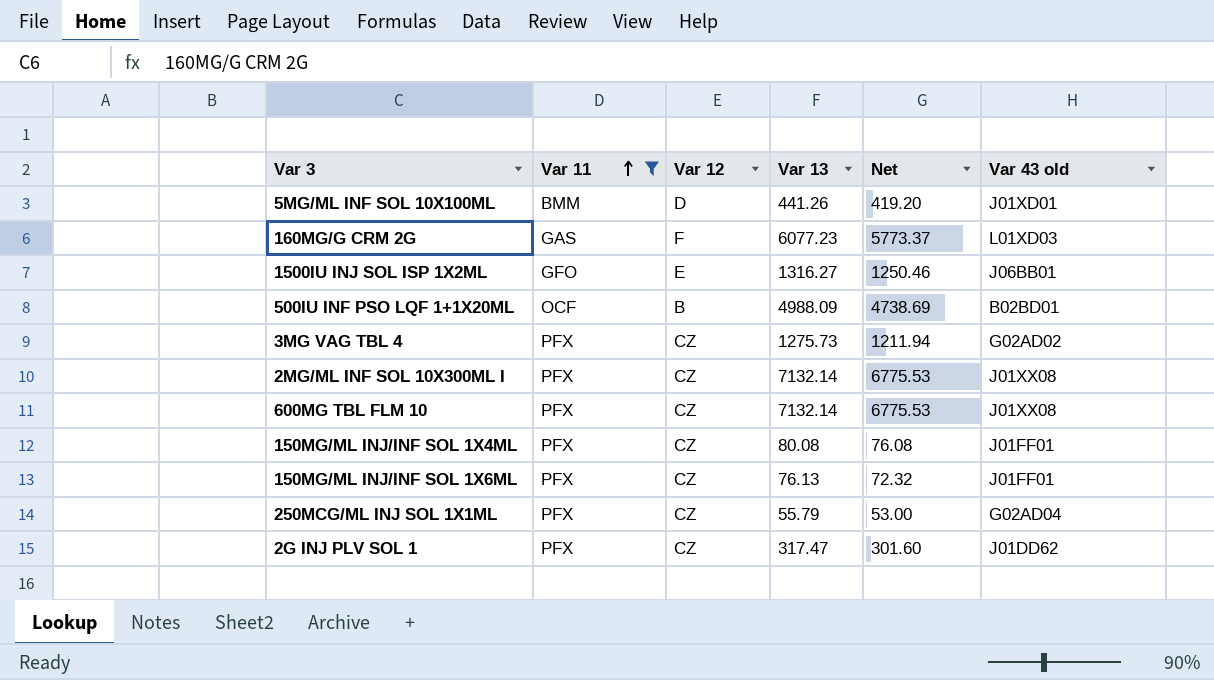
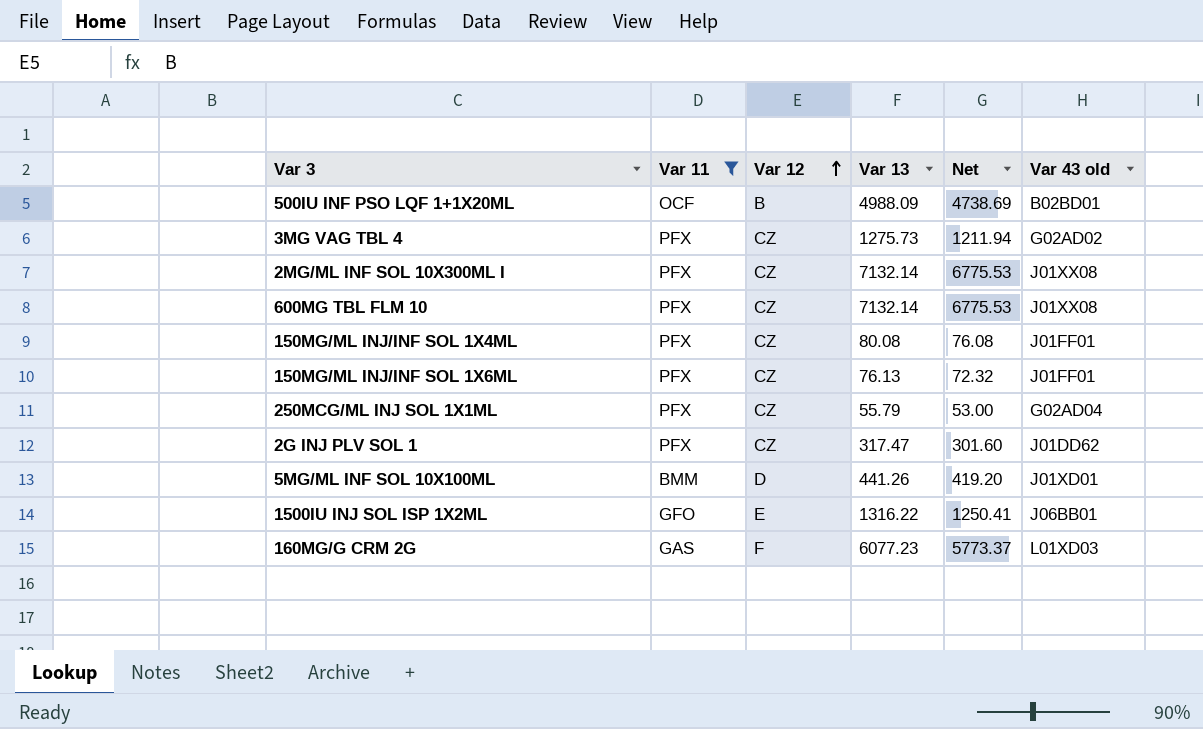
row order: Var 11 ascending -> Var 12 ascending
1500IU INJ SOL ISP 1X2ML | Var 13: 1316.27 -> 1316.22
1500IU INJ SOL ISP 1X2ML | Net: 1250.46 -> 1250.41

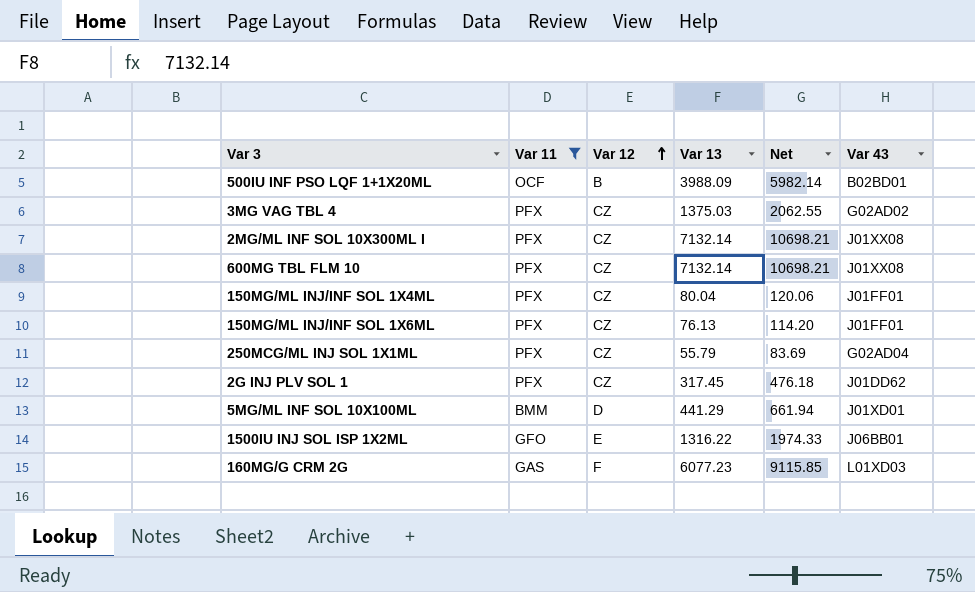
column Net | formula: [Var 13] * 0.95 -> [Var 13] * 1.5
column name: Var 43 old -> Var 43
500IU INF PSO LQF 1+1X20ML | Var 13: 4988.09 -> 3988.09
3MG VAG TBL 4 | Var 13: 1275.73 -> 1375.03
150MG/ML INJ/INF SOL 1X4ML | Var 13: 80.08 -> 80.04
2G INJ PLV SOL 1 | Var 13: 317.47 -> 317.45
5MG/ML INF SOL 10X100ML | Var 13: 441.26 -> 441.29

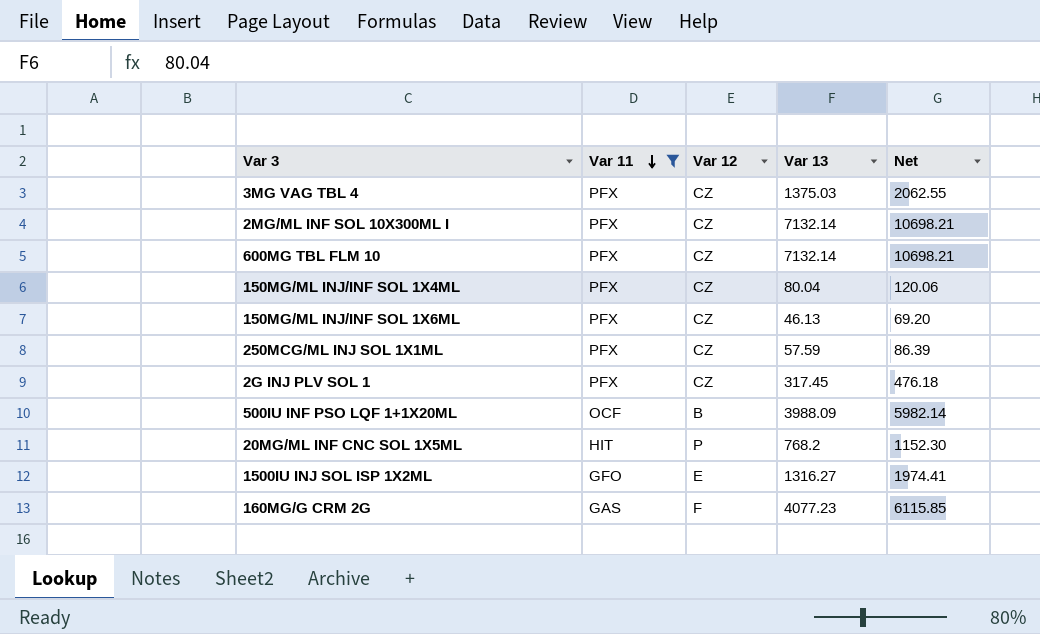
row order: Var 12 ascending -> Var 11 descending
column Var 43 | position: 6 -> none
row 5MG/ML INF SOL 10X100ML: BMM | D | 441.29 | 661.94 | J01XD01 -> none
150MG/ML INJ/INF SOL 1X6ML | Var 13: 76.13 -> 46.13
150MG/ML INJ/INF SOL 1X6ML | Net: 114.20 -> 69.20
250MCG/ML INJ SOL 1X1ML | Var 13: 55.79 -> 57.59
250MCG/ML INJ SOL 1X1ML | Net: 83.69 -> 86.39
row 20MG/ML INF CNC SOL 1X5ML: none -> HIT | P | 768.2 | 1152.30
1500IU INJ SOL ISP 1X2ML | Var 13: 1316.22 -> 1316.27
1500IU INJ SOL ISP 1X2ML | Net: 1974.33 -> 1974.41
160MG/G CRM 2G | Var 13: 6077.23 -> 4077.23
160MG/G CRM 2G | Net: 9115.85 -> 6115.85

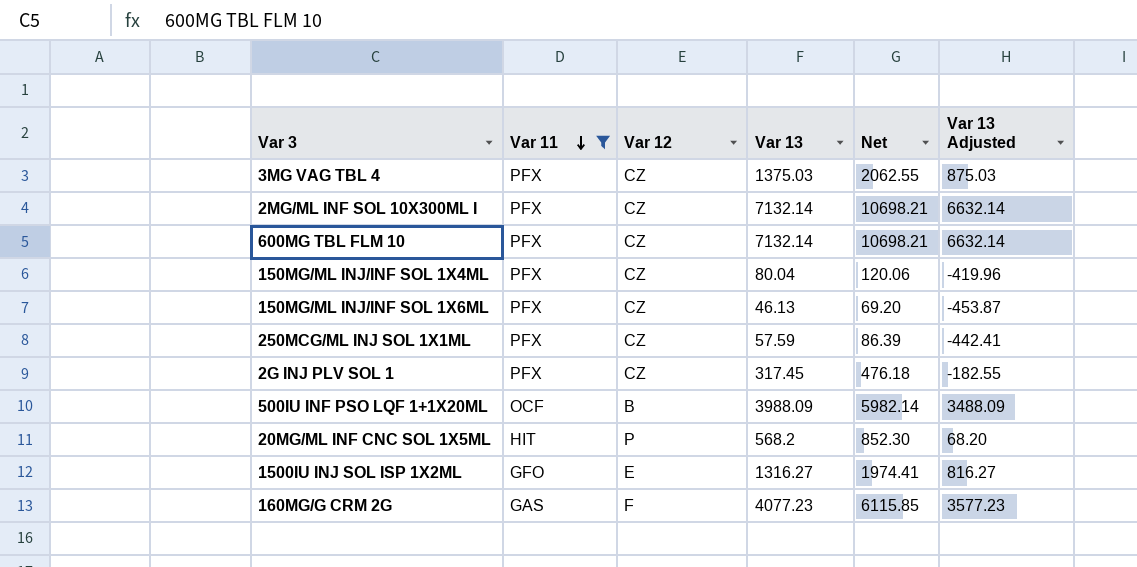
column Var 13 Adjusted | formula: none -> [Var 13] - 500
20MG/ML INF CNC SOL 1X5ML | Var 13: 768.2 -> 568.2
20MG/ML INF CNC SOL 1X5ML | Net: 1152.30 -> 852.30

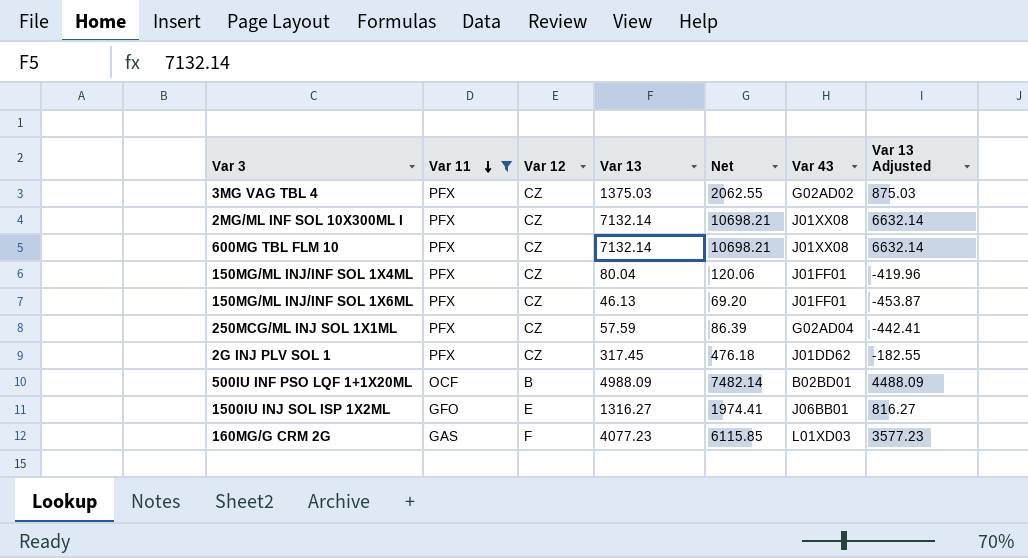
column Var 43 | position: none -> 6
row 20MG/ML INF CNC SOL 1X5ML: HIT | P | 568.2 | 852.30 | 68.20 -> none
500IU INF PSO LQF 1+1X20ML | Var 13: 3988.09 -> 4988.09
500IU INF PSO LQF 1+1X20ML | Net: 5982.14 -> 7482.14
500IU INF PSO LQF 1+1X20ML | Var 13 Adjusted: 3488.09 -> 4488.09

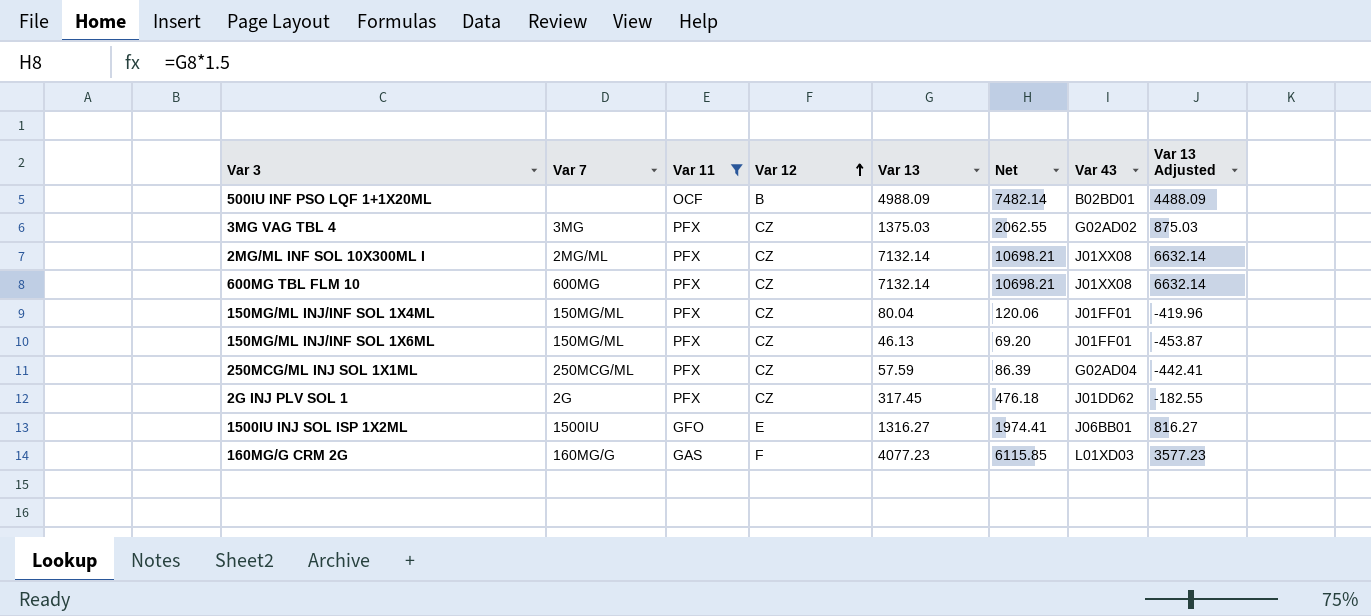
row order: Var 11 descending -> Var 12 ascending
column Var 7 | position: none -> 2

